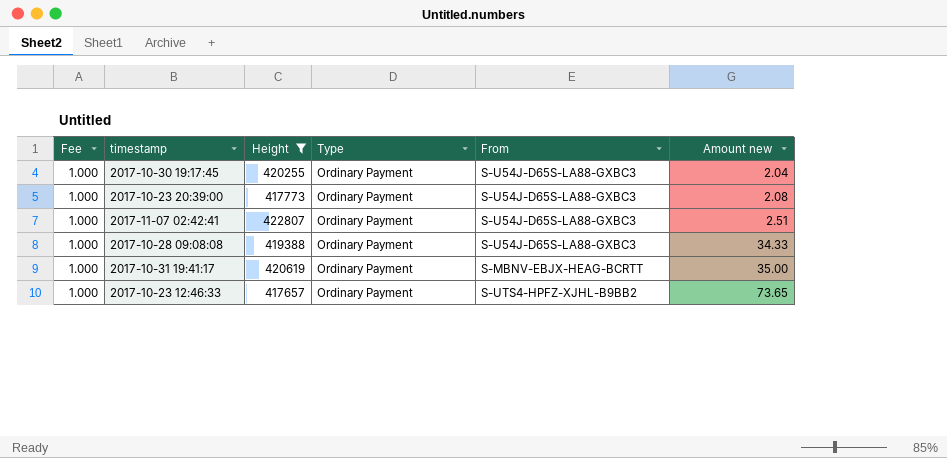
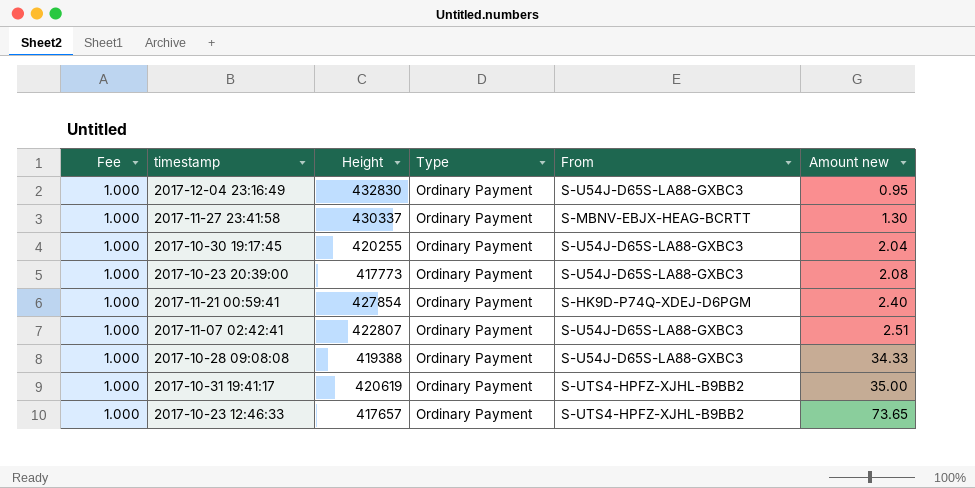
filter: Height <= 422807 -> none
2017-10-31 19:41:17 | From: S-MBNV-EBJX-HEAG-BCRTT -> S-UTS4-HPFZ-XJHL-B9BB2

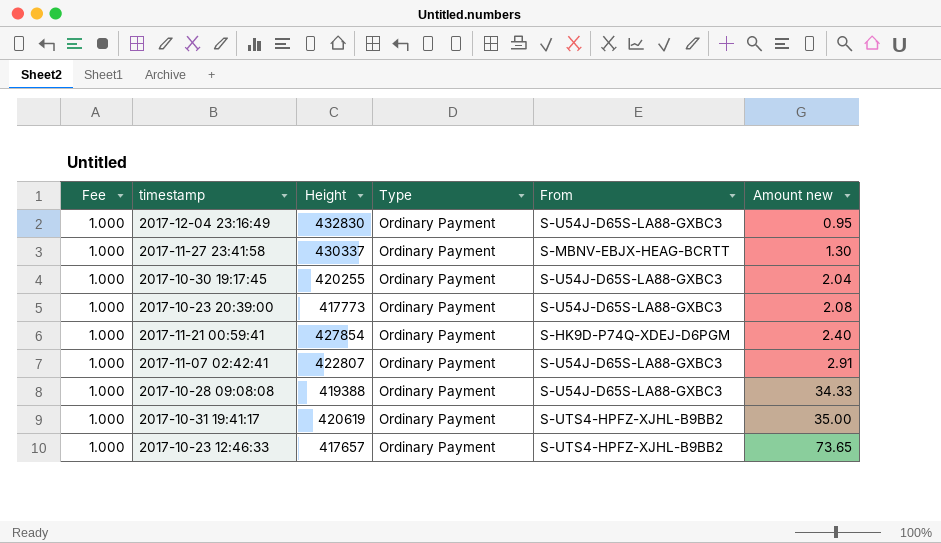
2017-11-07 02:42:41 | Amount new: 2.51 -> 2.91

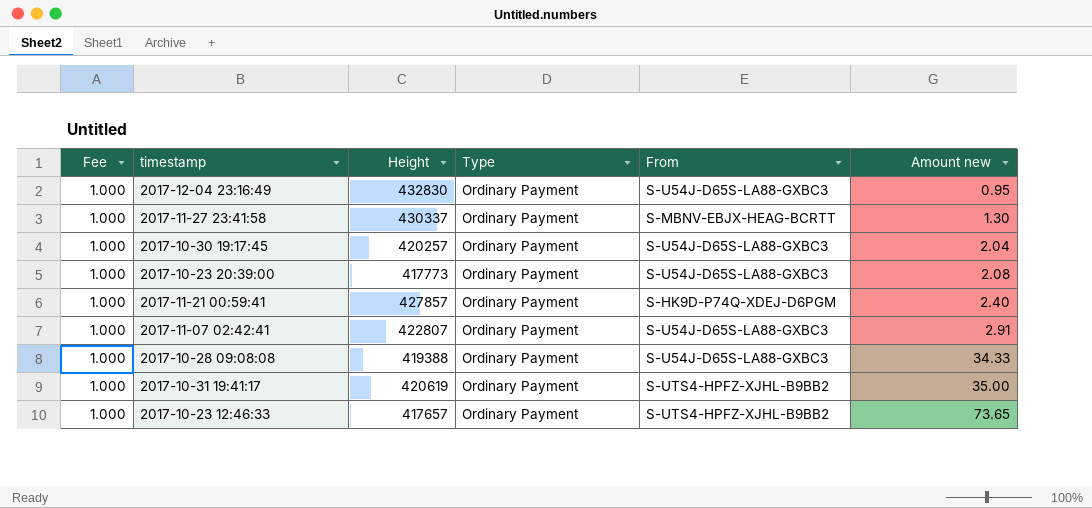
2017-10-30 19:17:45 | Height: 420255 -> 420257
2017-11-21 00:59:41 | Height: 427854 -> 427857

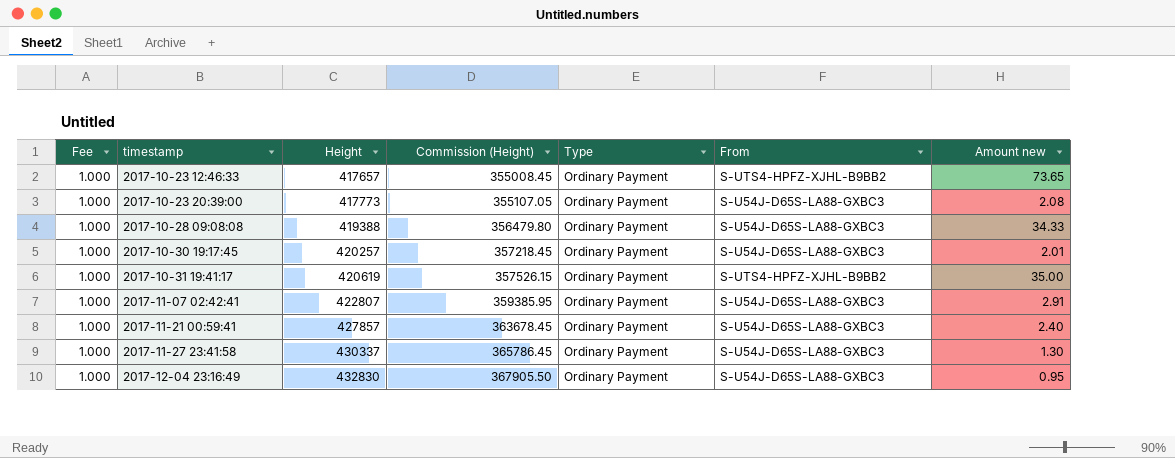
row order: Amount new ascending -> timestamp ascending
column Commission (Height) | formula: none -> [Height] * 0.85
2017-10-30 19:17:45 | Amount new: 2.04 -> 2.01
2017-11-21 00:59:41 | From: S-HK9D-P74Q-XDEJ-D6PGM -> S-U54J-D65S-LA88-GXBC3
2017-11-27 23:41:58 | From: S-MBNV-EBJX-HEAG-BCRTT -> S-U54J-D65S-LA88-GXBC3

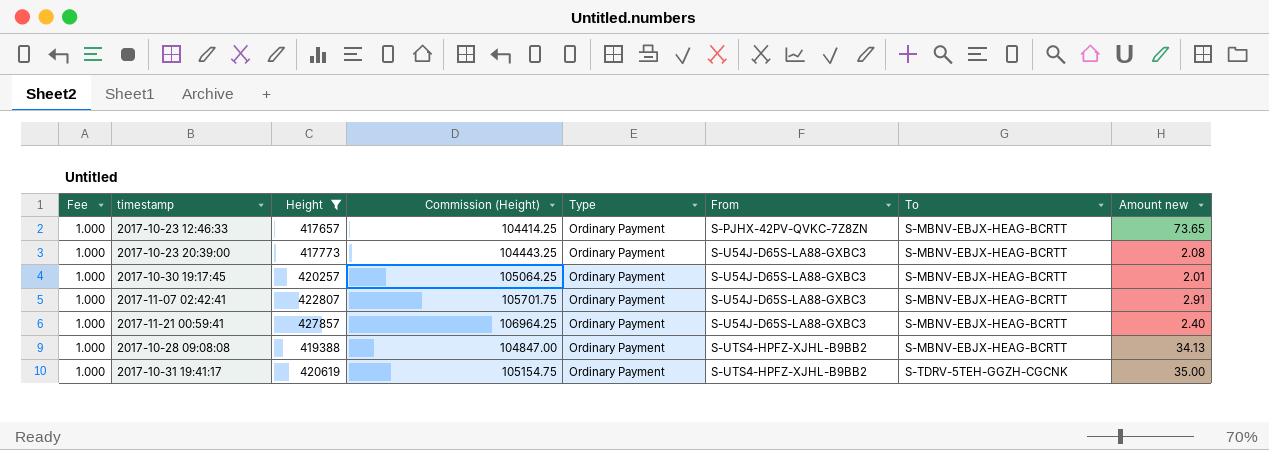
filter: none -> Height <= 427857
row order: timestamp ascending -> From ascending
column Commission (Height) | formula: [Height] * 0.85 -> [Height] * 0.25
column To | position: none -> 7
2017-10-23 12:46:33 | From: S-UTS4-HPFZ-XJHL-B9BB2 -> S-PJHX-42PV-QVKC-7Z8ZN
2017-10-28 09:08:08 | From: S-U54J-D65S-LA88-GXBC3 -> S-UTS4-HPFZ-XJHL-B9BB2
2017-10-28 09:08:08 | Amount new: 34.33 -> 34.13

